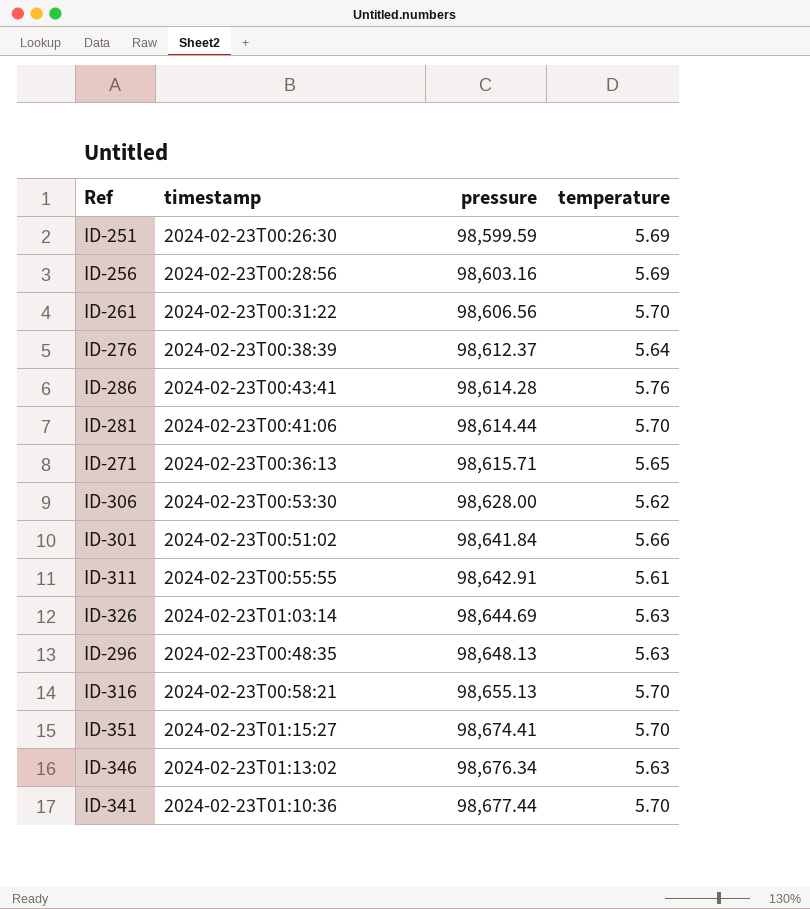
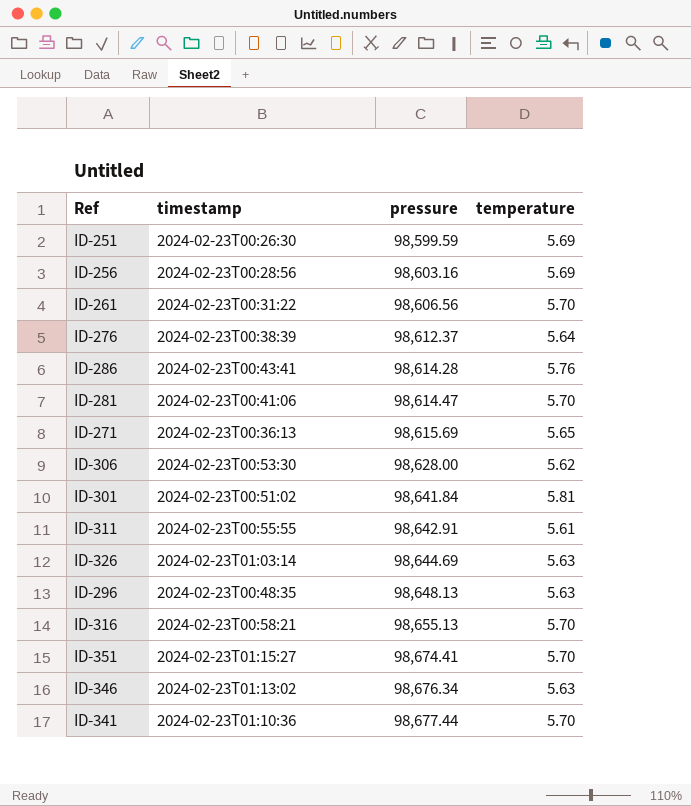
ID-281 | pressure: 98,614.44 -> 98,614.47
ID-271 | pressure: 98,615.71 -> 98,615.69
ID-301 | temperature: 5.66 -> 5.81

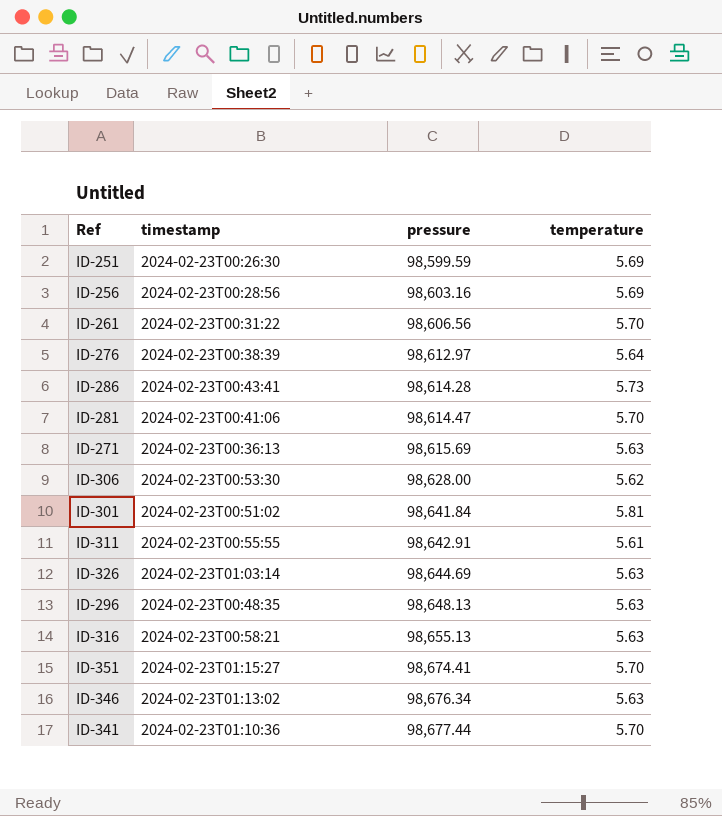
ID-276 | pressure: 98,612.37 -> 98,612.97
ID-286 | temperature: 5.76 -> 5.73
ID-271 | temperature: 5.65 -> 5.63
ID-316 | temperature: 5.70 -> 5.63

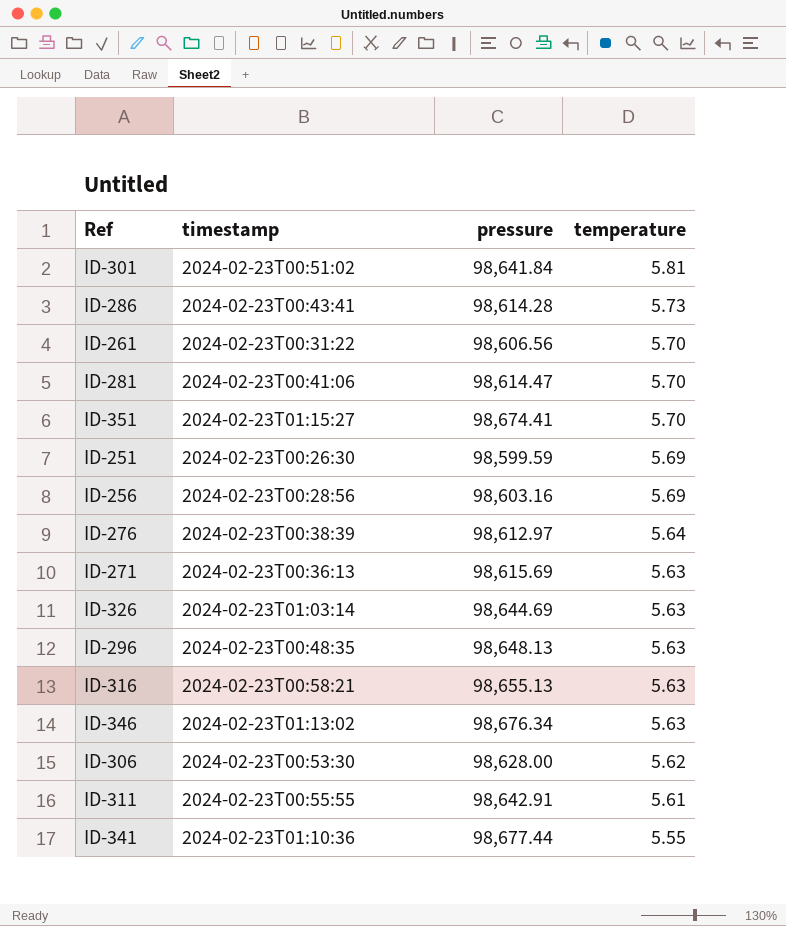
row order: pressure ascending -> temperature descending
ID-341 | temperature: 5.70 -> 5.55

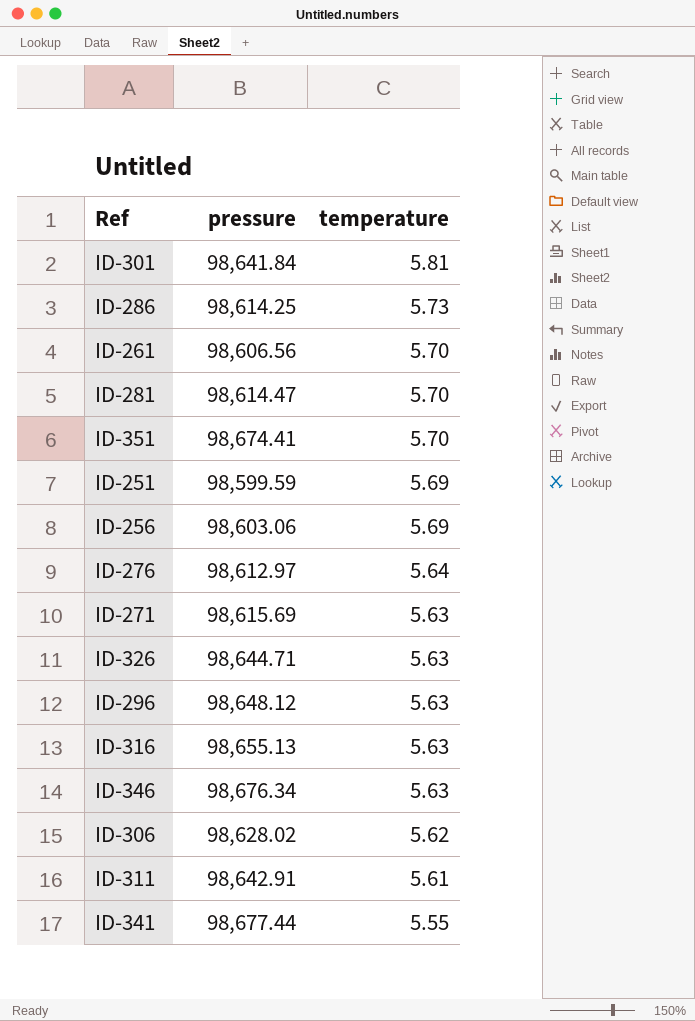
column timestamp | position: 2 -> none
ID-286 | pressure: 98,614.28 -> 98,614.25
ID-256 | pressure: 98,603.16 -> 98,603.06
ID-326 | pressure: 98,644.69 -> 98,644.71
ID-296 | pressure: 98,648.13 -> 98,648.12
ID-306 | pressure: 98,628.00 -> 98,628.02

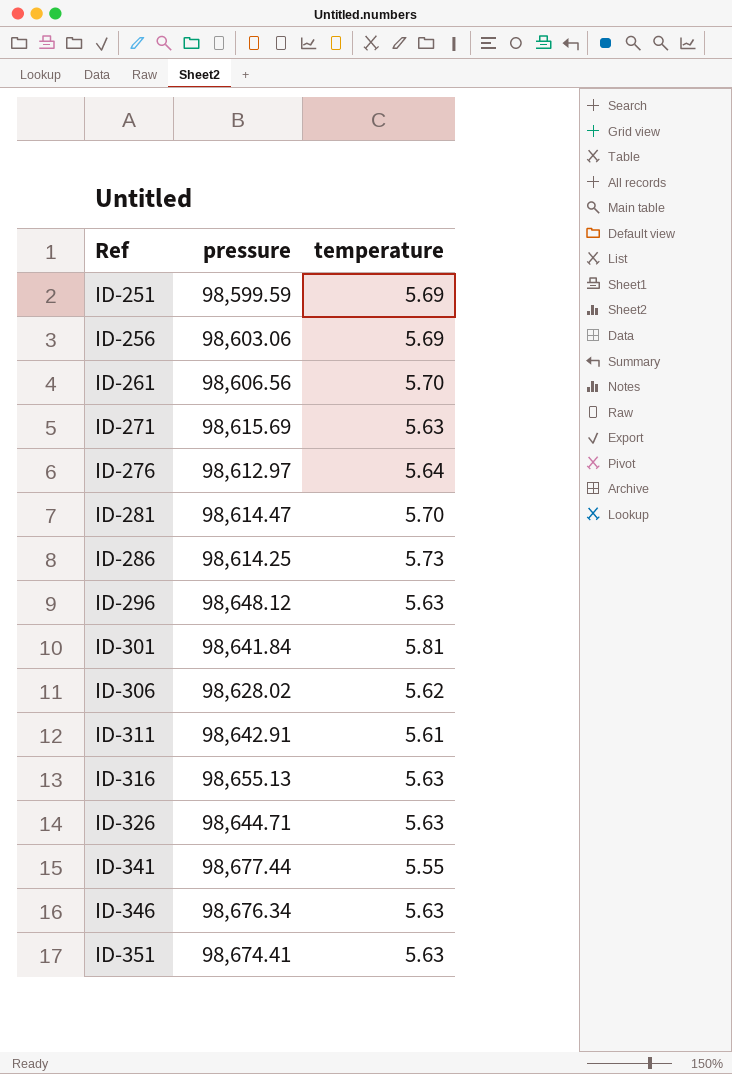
row order: temperature descending -> Ref ascending
ID-351 | temperature: 5.70 -> 5.63

